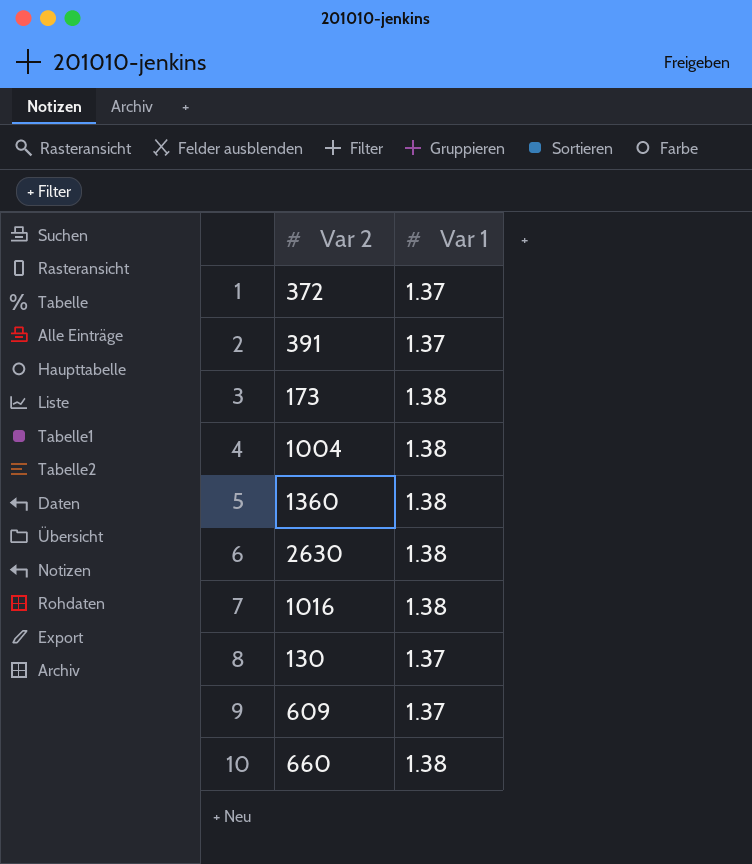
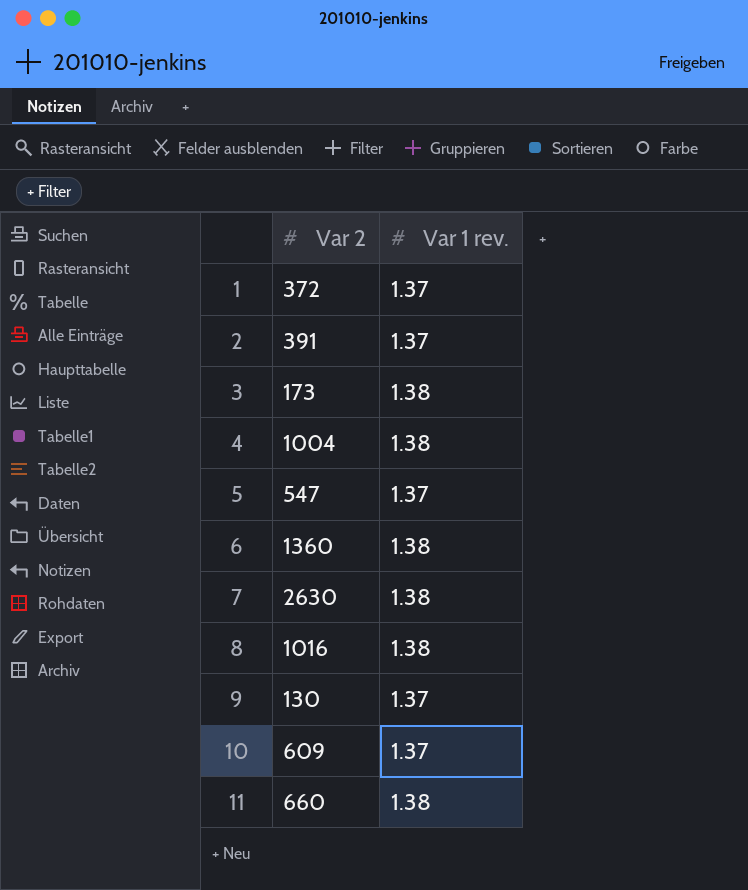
column name: Var 1 -> Var 1 rev.
row 547: none -> 1.37

